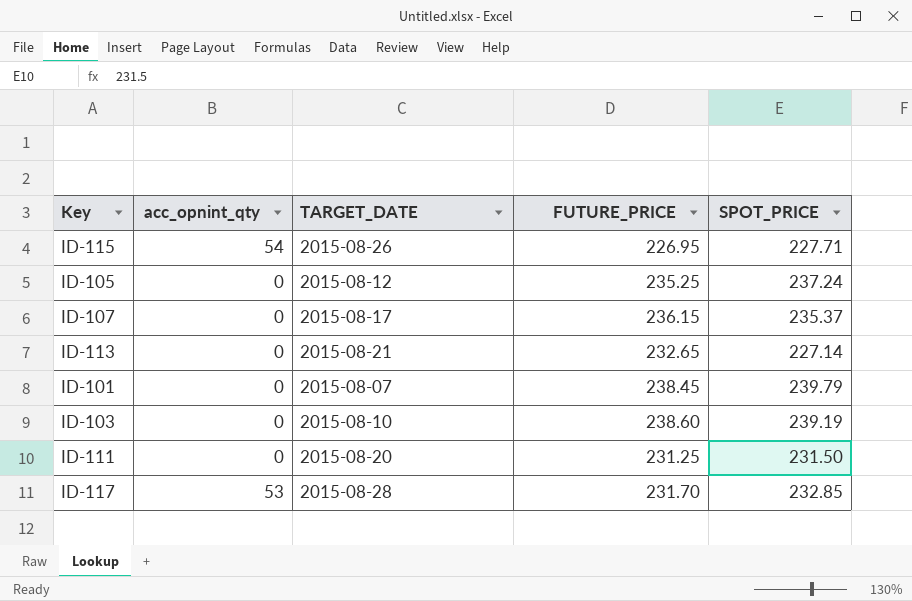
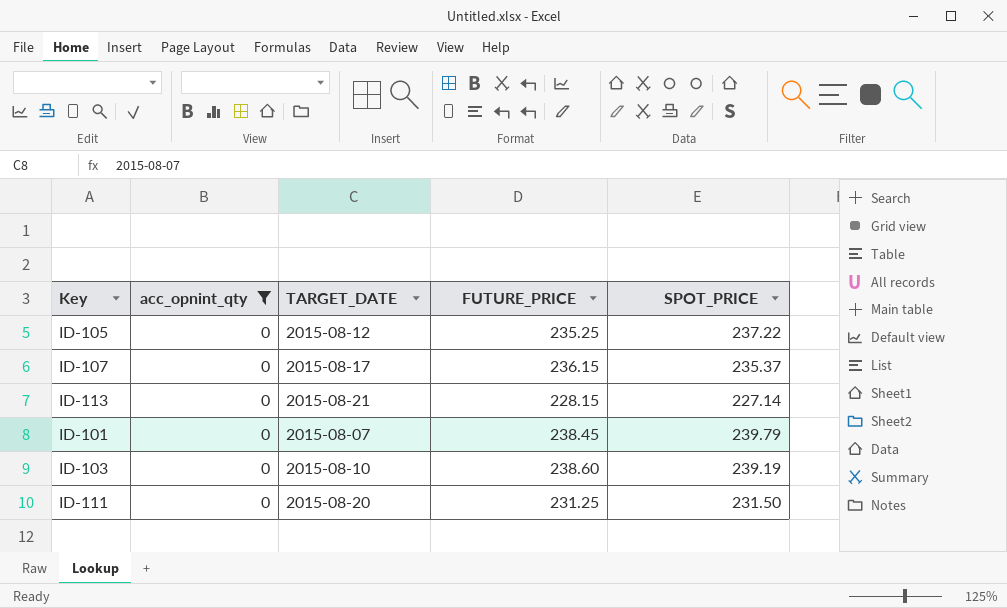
filter: none -> acc_opnint_qty = 0
ID-105 | SPOT_PRICE: 237.24 -> 237.22
ID-113 | FUTURE_PRICE: 232.65 -> 228.15

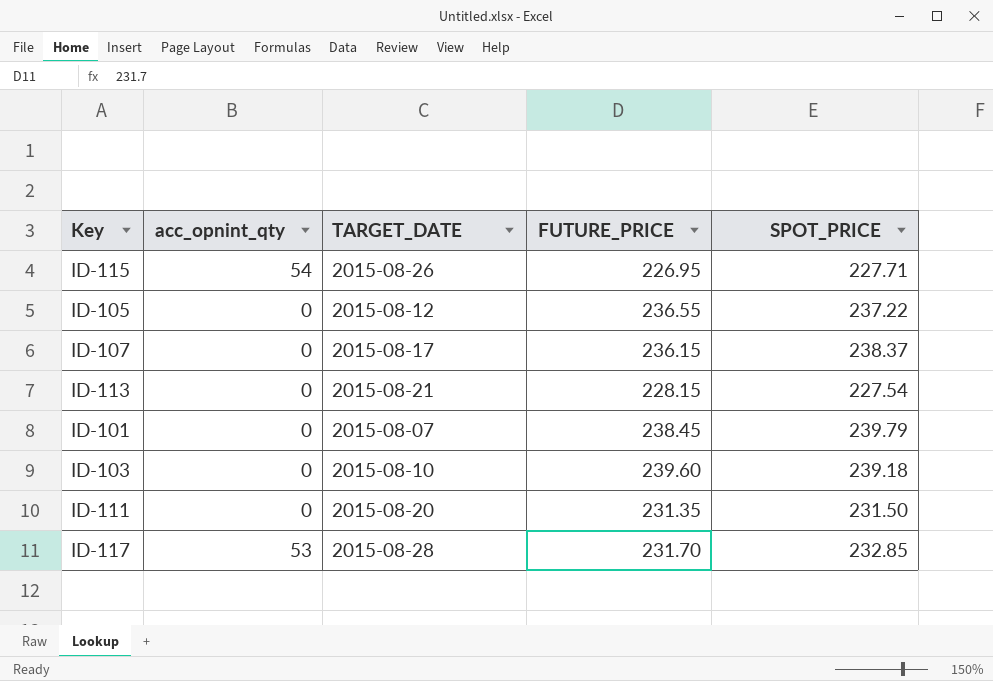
filter: acc_opnint_qty = 0 -> none
ID-105 | FUTURE_PRICE: 235.25 -> 236.55
ID-107 | SPOT_PRICE: 235.37 -> 238.37
ID-113 | SPOT_PRICE: 227.14 -> 227.54
ID-103 | FUTURE_PRICE: 238.60 -> 239.60
ID-103 | SPOT_PRICE: 239.19 -> 239.18
ID-111 | FUTURE_PRICE: 231.25 -> 231.35

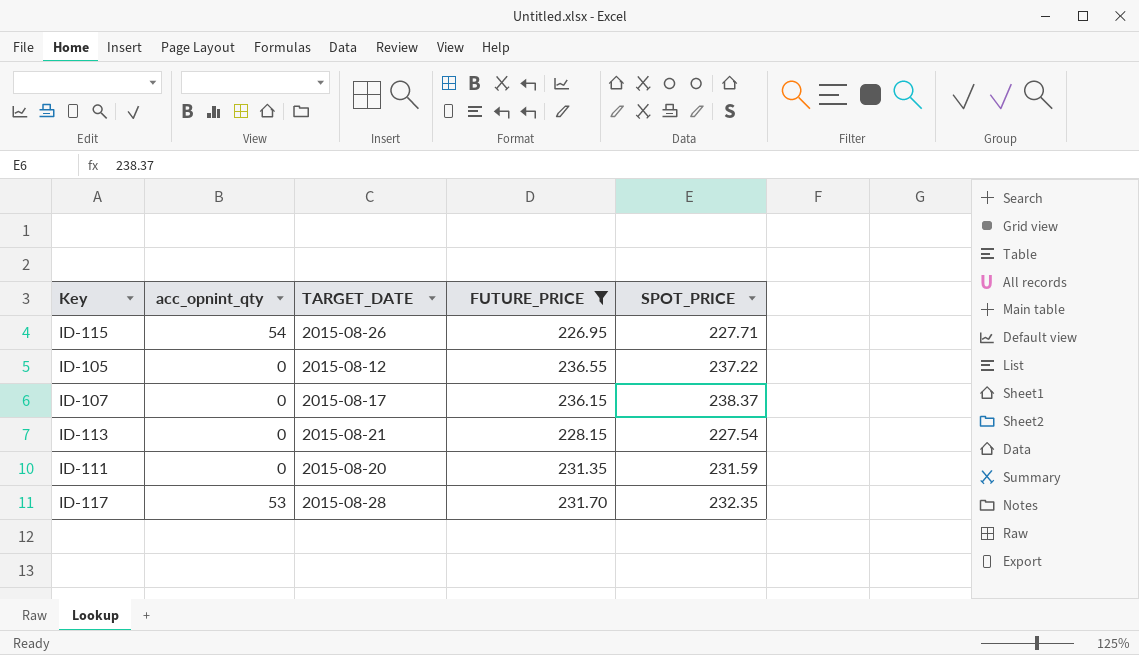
filter: none -> FUTURE_PRICE <= 236.55
ID-111 | SPOT_PRICE: 231.50 -> 231.59
ID-117 | SPOT_PRICE: 232.85 -> 232.35

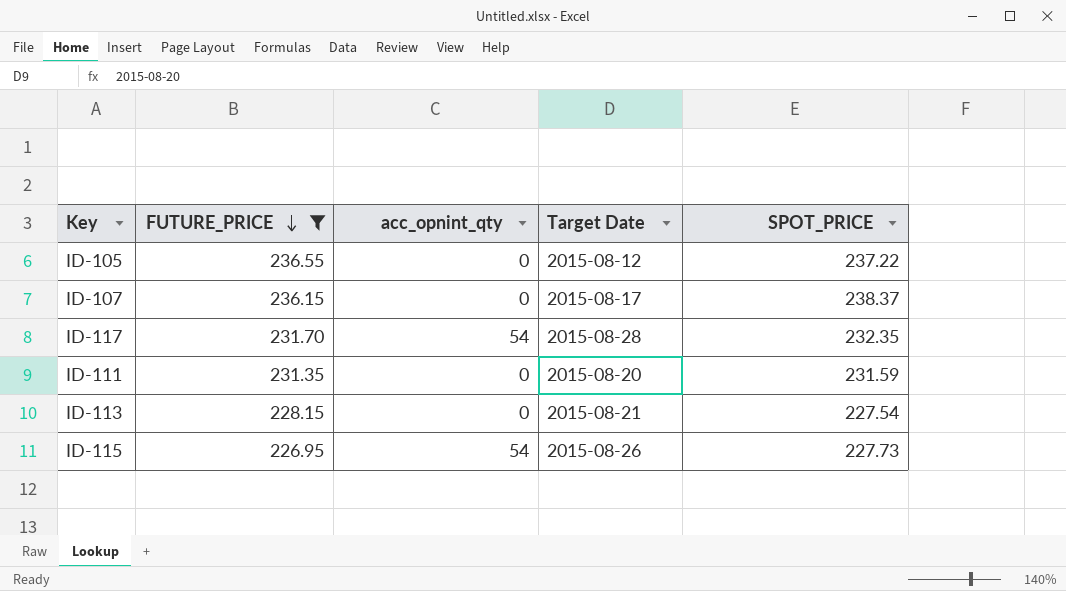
row order: none -> FUTURE_PRICE descending
column FUTURE_PRICE | position: 4 -> 2
column name: TARGET_DATE -> Target Date
ID-117 | acc_opnint_qty: 53 -> 54
ID-115 | SPOT_PRICE: 227.71 -> 227.73

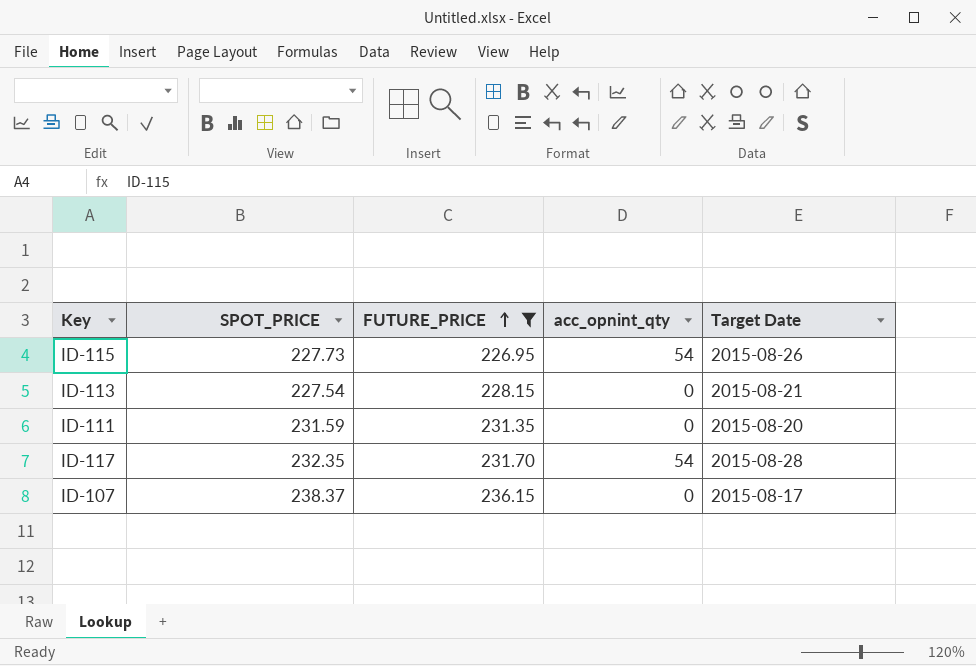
row order: FUTURE_PRICE descending -> FUTURE_PRICE ascending
column SPOT_PRICE | position: 5 -> 2
row ID-105: 236.55 | 0 | 2015-08-12 | 237.22 -> none

